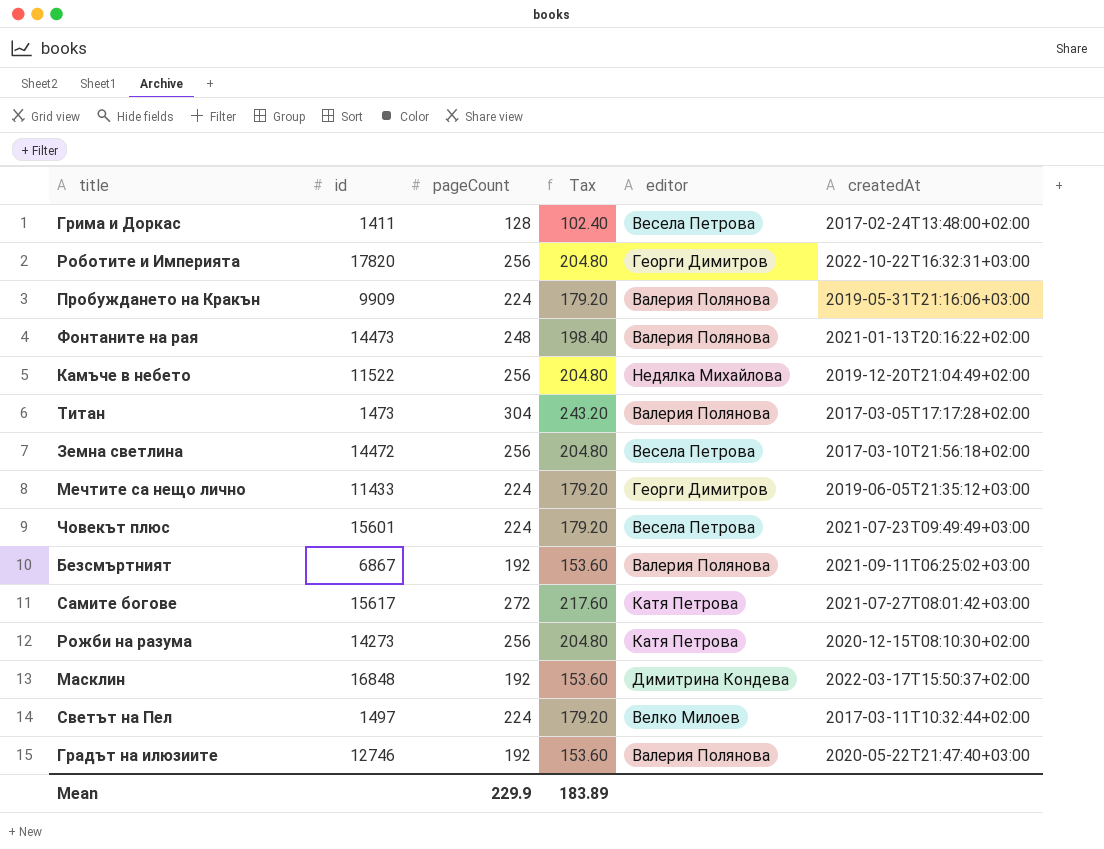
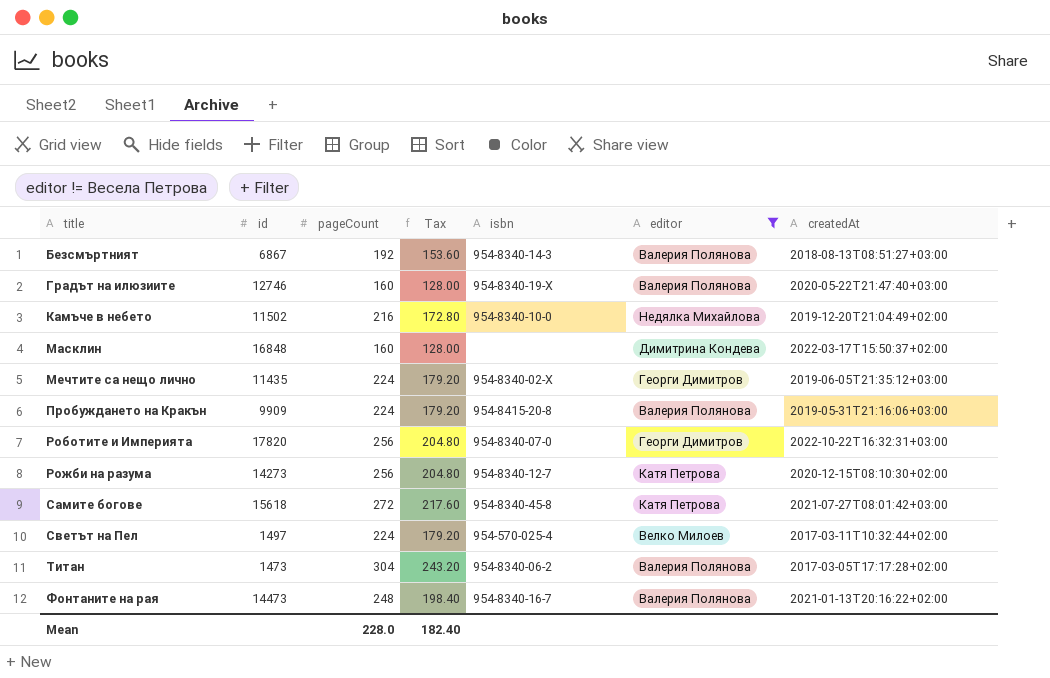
filter: none -> editor != Весела Петрова
row order: none -> title ascending
column isbn | position: none -> 5
Безсмъртният | createdAt: 2021-09-11T06:25:02+03:00 -> 2018-08-13T08:51:27+03:00
Градът на илюзиите | pageCount: 192 -> 160
Градът на илюзиите | Tax: 153.60 -> 128.00
Камъче в небето | id: 11522 -> 11502
Камъче в небето | pageCount: 256 -> 216
Камъче в небето | Tax: 204.80 -> 172.80
Масклин | pageCount: 192 -> 160
Масклин | Tax: 153.60 -> 128.00
Мечтите са нещо лично | id: 11433 -> 11435
Самите богове | id: 15617 -> 15618
Mean | pageCount: 229.9 -> 228.0
Mean | Tax: 183.89 -> 182.40

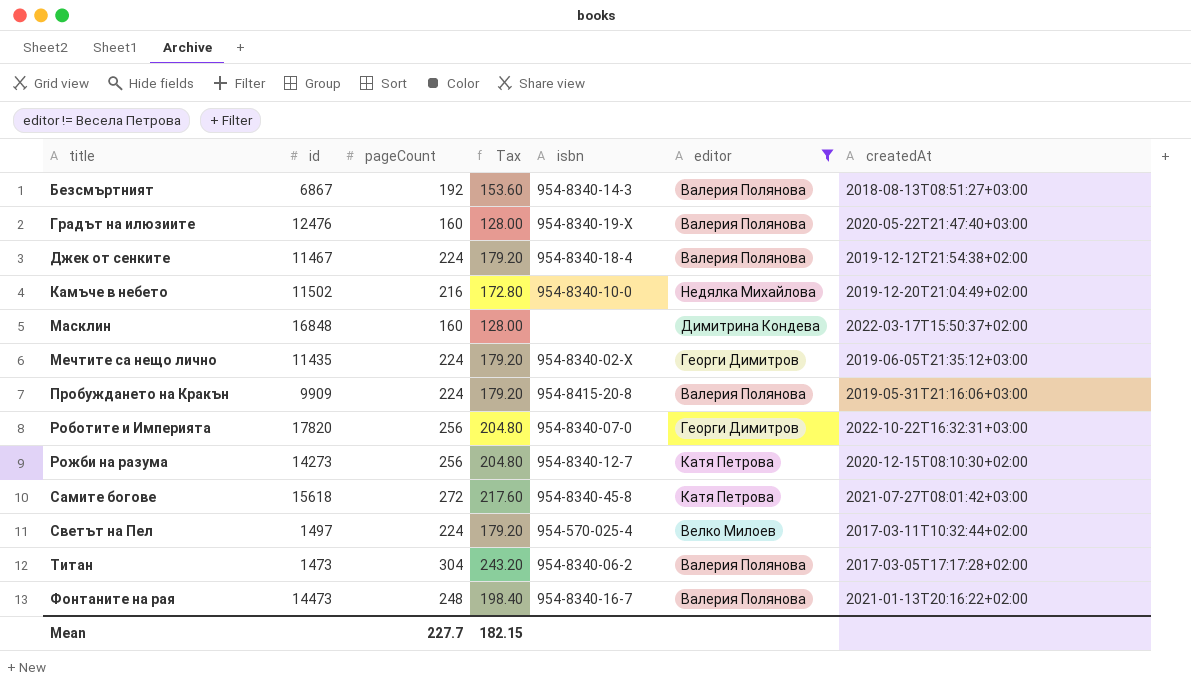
Градът на илюзиите | id: 12746 -> 12476
row Джек от сенките: none -> 11467 | 224 | 179.20 | 954-8340-18-4 | Валерия Полянова | 2019-12-12T21:54:38+02:00
Mean | pageCount: 228.0 -> 227.7
Mean | Tax: 182.40 -> 182.15

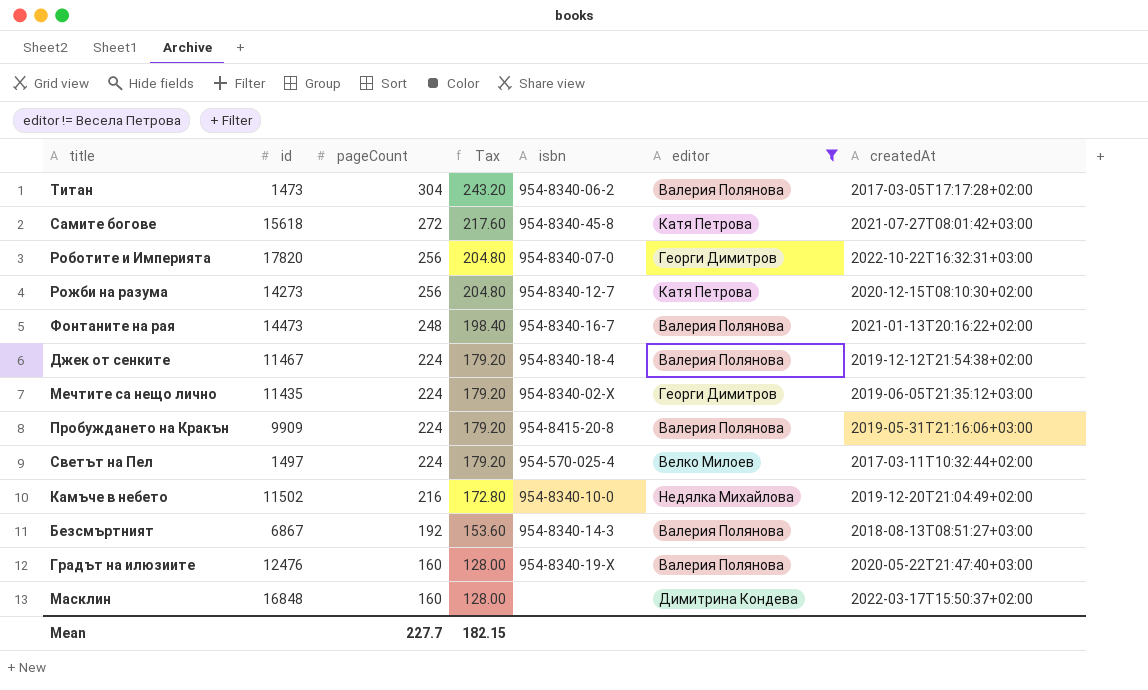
row order: title ascending -> pageCount descending

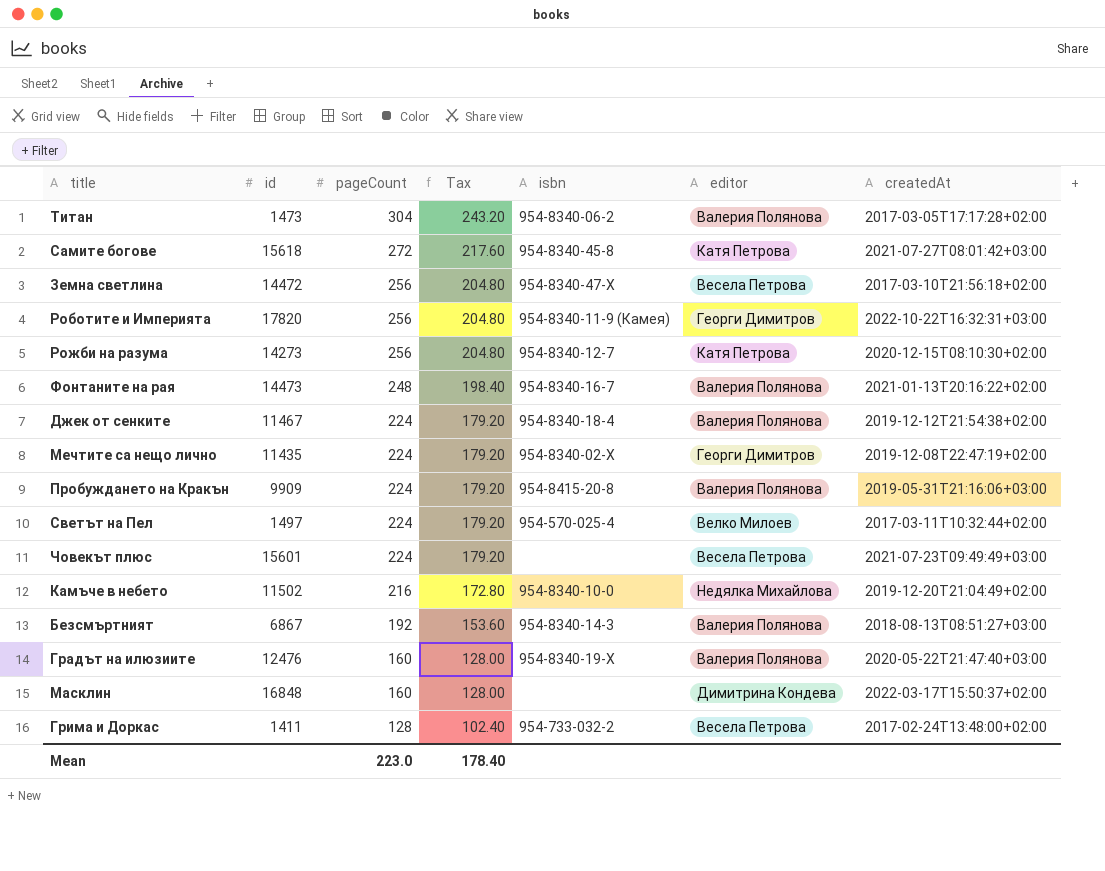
filter: editor != Весела Петрова -> none
Роботите и Империята | isbn: 954-8340-07-0 -> 954-8340-11-9 (Камея)
Мечтите са нещо лично | createdAt: 2019-06-05T21:35:12+03:00 -> 2019-12-08T22:47:19+02:00
Mean | pageCount: 227.7 -> 223.0
Mean | Tax: 182.15 -> 178.40

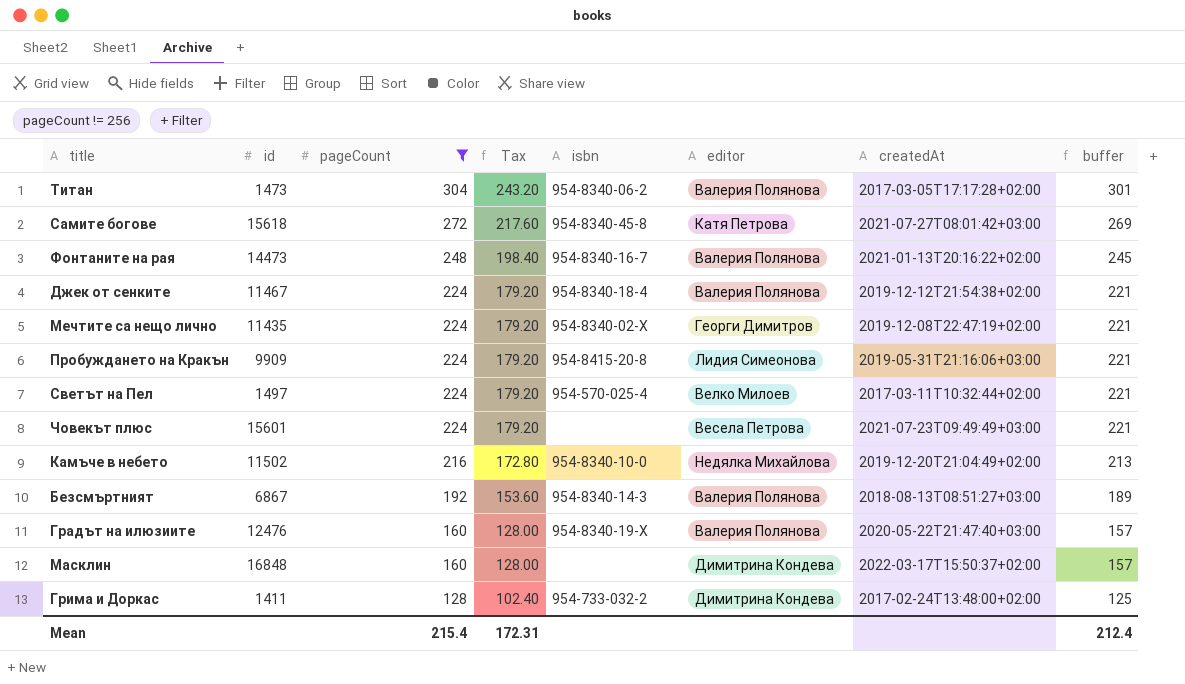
filter: none -> pageCount != 256
column buffer | formula: none -> [pageCount] - 3
Пробуждането на Кракън | editor: Валерия Полянова -> Лидия Симеонова
Грима и Доркас | editor: Весела Петрова -> Димитрина Кондева
Mean | pageCount: 223.0 -> 215.4
Mean | Tax: 178.40 -> 172.31

